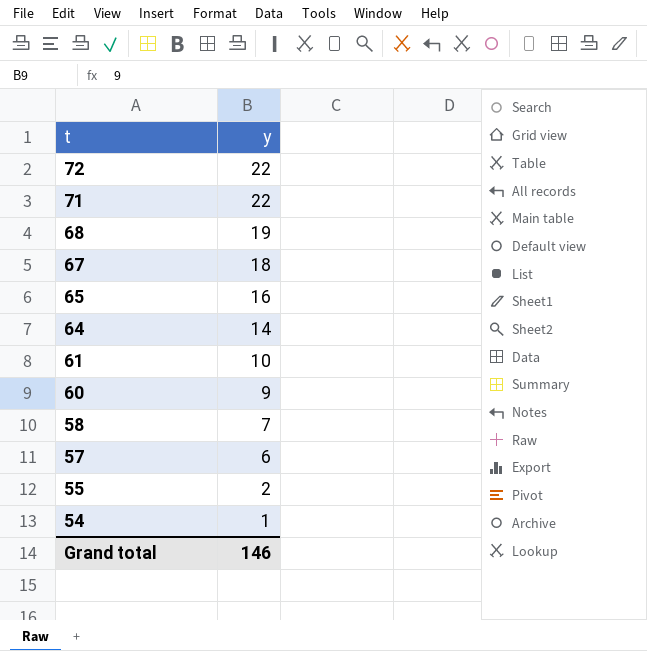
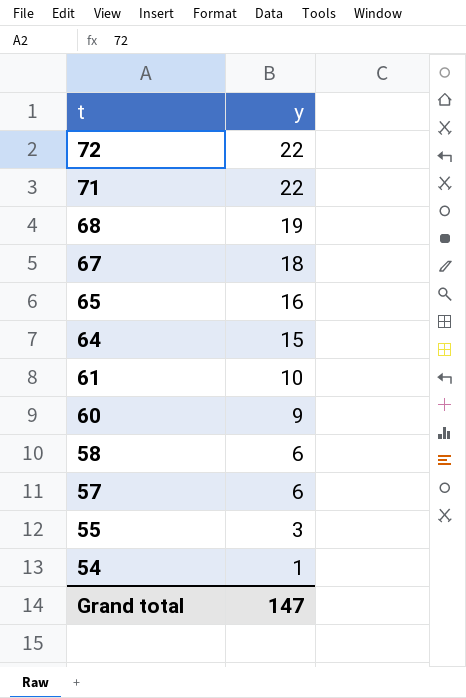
64 | y: 14 -> 15
58 | y: 7 -> 6
55 | y: 2 -> 3
Grand total | y: 146 -> 147

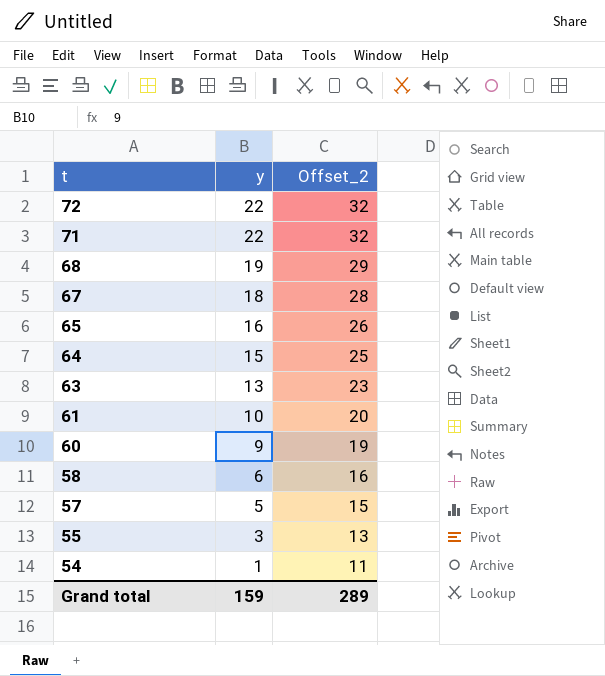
column Offset_2 | formula: none -> [y] + 10
row 63: none -> 13 | 23
57 | y: 6 -> 5
Grand total | y: 147 -> 159

